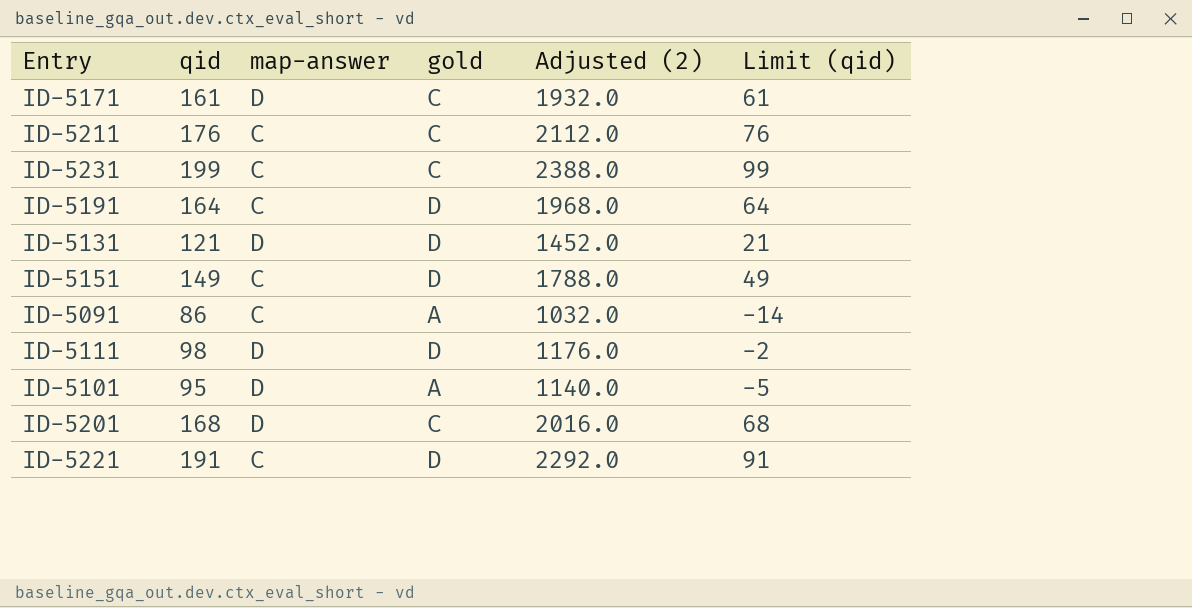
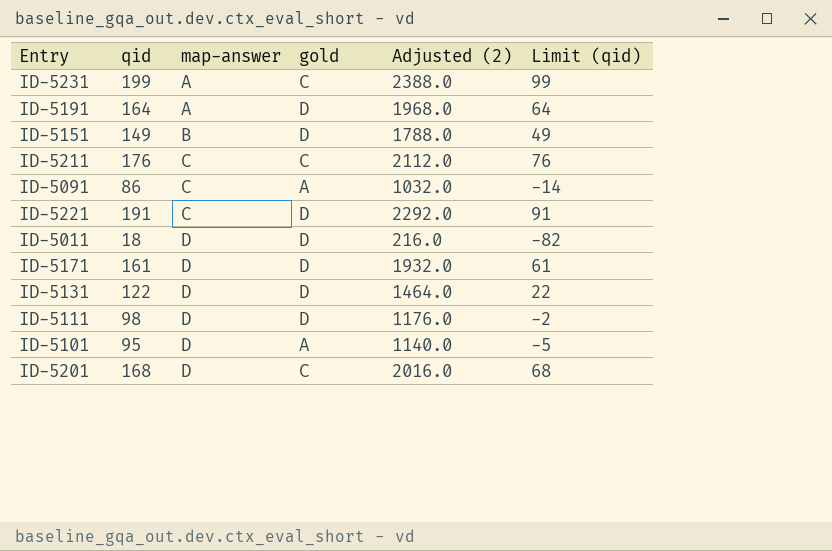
row order: none -> map-answer ascending
ID-5231 | map-answer: C -> A
ID-5191 | map-answer: C -> A
ID-5151 | map-answer: C -> B
row ID-5011: none -> 18 | D | D | 216.0 | -82
ID-5171 | gold: C -> D
ID-5131 | qid: 121 -> 122
ID-5131 | Adjusted (2): 1452.0 -> 1464.0
ID-5131 | Limit (qid): 21 -> 22

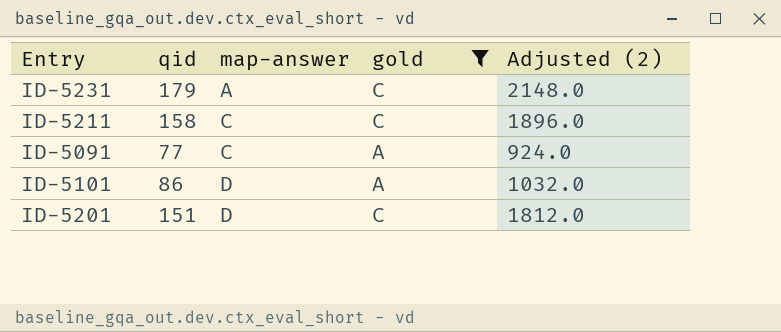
filter: none -> gold != D
column Limit (qid) | formula: [qid] - 100 -> none
ID-5231 | qid: 199 -> 179
ID-5231 | Adjusted (2): 2388.0 -> 2148.0
ID-5211 | qid: 176 -> 158
ID-5211 | Adjusted (2): 2112.0 -> 1896.0
ID-5091 | qid: 86 -> 77
ID-5091 | Adjusted (2): 1032.0 -> 924.0
ID-5101 | qid: 95 -> 86
ID-5101 | Adjusted (2): 1140.0 -> 1032.0
ID-5201 | qid: 168 -> 151
ID-5201 | Adjusted (2): 2016.0 -> 1812.0

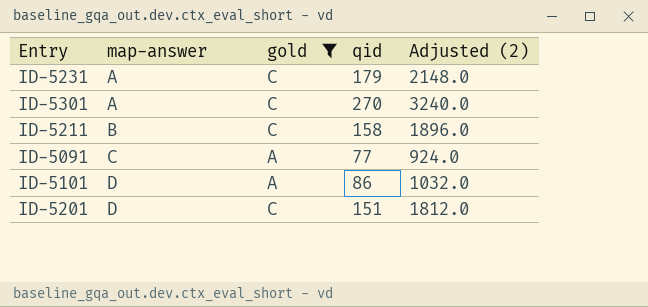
column qid | position: 2 -> 4
row ID-5301: none -> A | C | 270 | 3240.0
ID-5211 | map-answer: C -> B

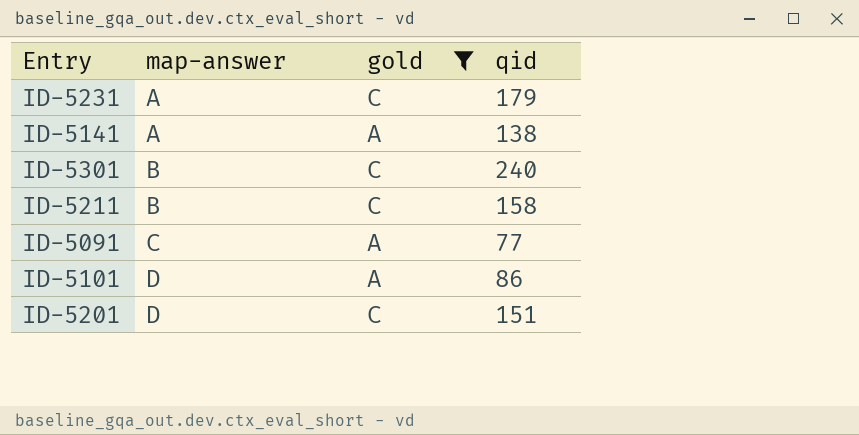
column Adjusted (2) | formula: [qid] * 12 -> none
row ID-5141: none -> A | A | 138
ID-5301 | map-answer: A -> B
ID-5301 | qid: 270 -> 240

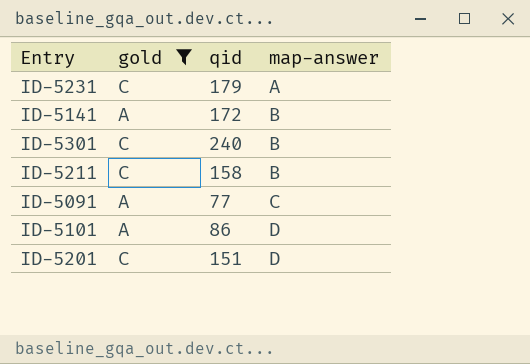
column map-answer | position: 2 -> 4
ID-5141 | qid: 138 -> 172
ID-5141 | map-answer: A -> B

